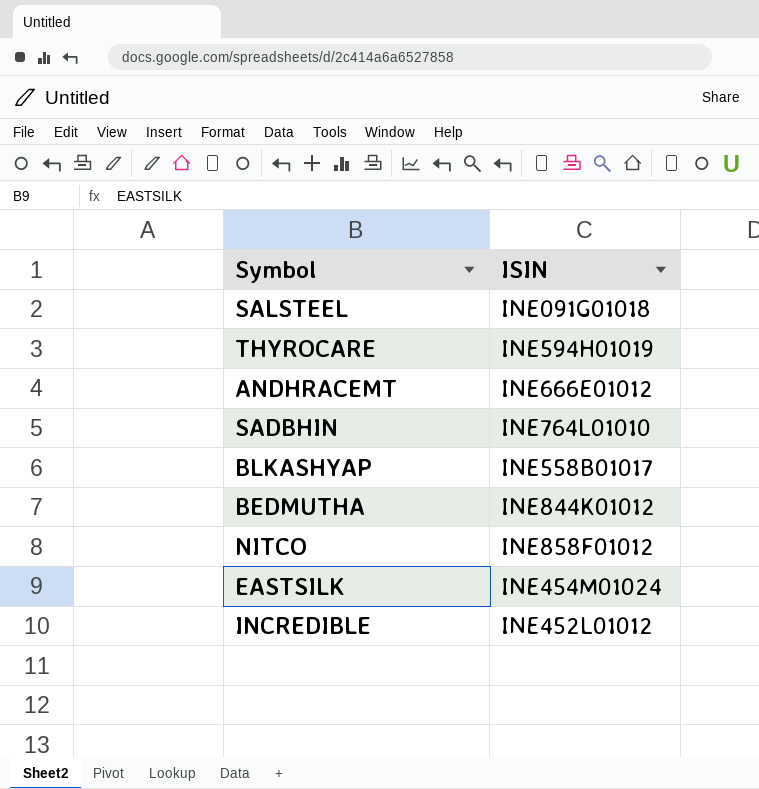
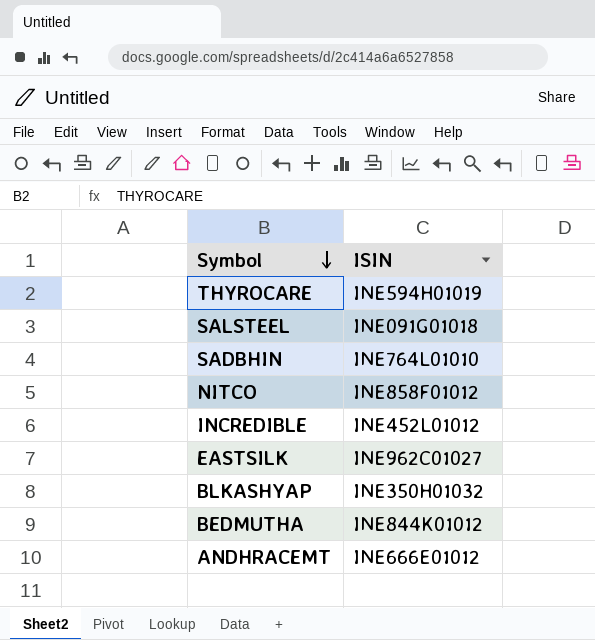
row order: none -> Symbol descending
EASTSILK | ISIN: INE454M01024 -> INE962C01027
BLKASHYAP | ISIN: INE558B01017 -> INE350H01032

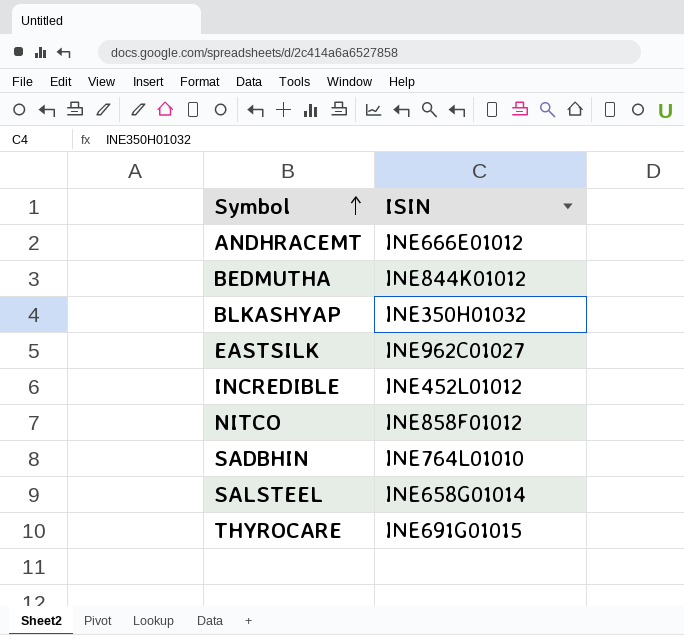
row order: Symbol descending -> Symbol ascending
SALSTEEL | ISIN: INE091G01018 -> INE658G01014
THYROCARE | ISIN: INE594H01019 -> INE691G01015

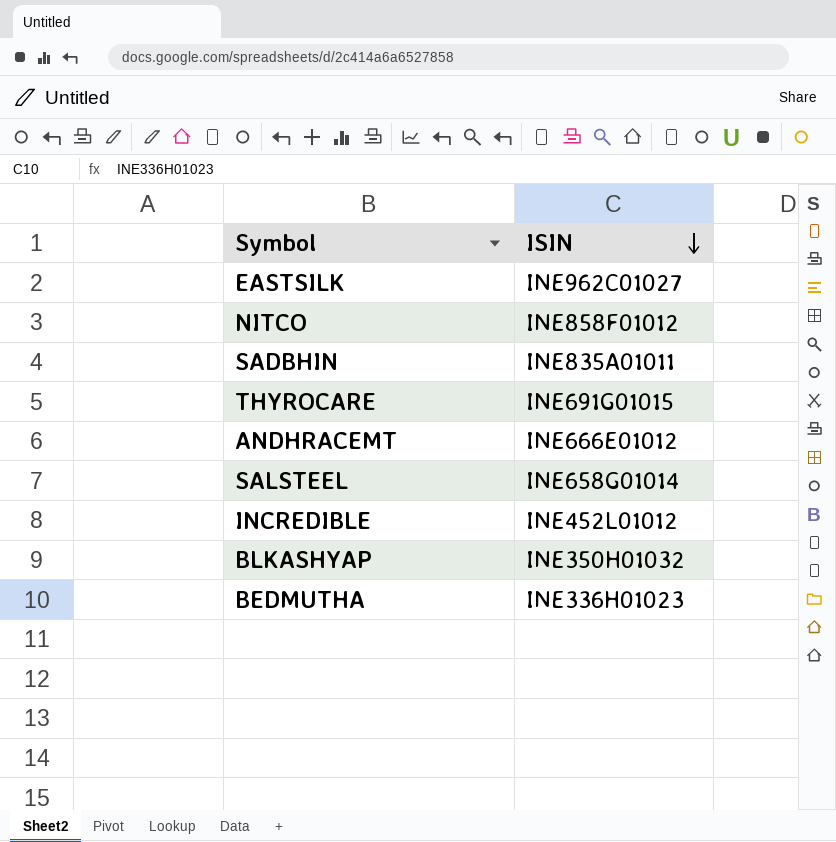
row order: Symbol ascending -> ISIN descending
SADBHIN | ISIN: INE764L01010 -> INE835A01011
BEDMUTHA | ISIN: INE844K01012 -> INE336H01023

